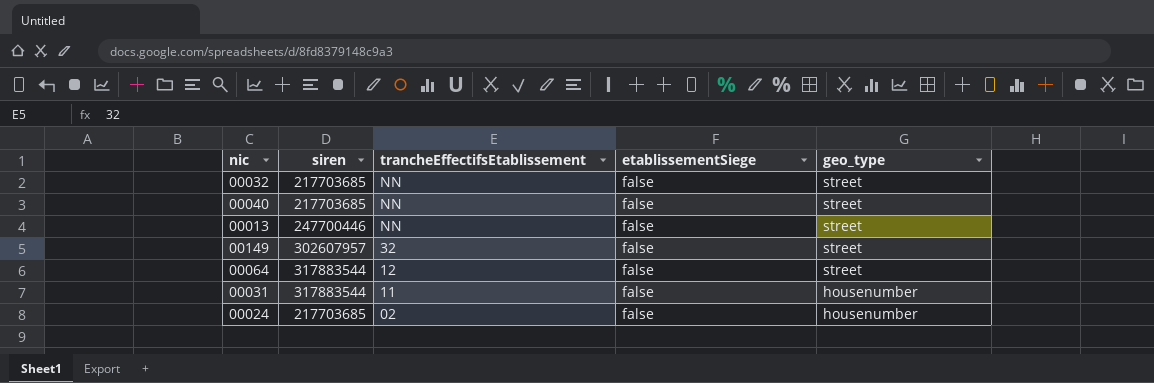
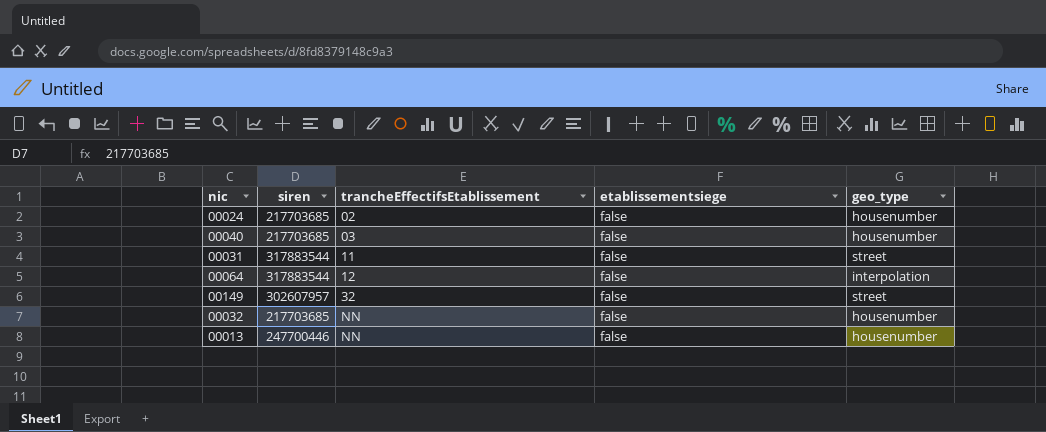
row order: trancheEffectifsEtablissement descending -> trancheEffectifsEtablissement ascending
column name: etablissementSiege -> etablissementsiege
00040 | trancheEffectifsEtablissement: NN -> 03
00040 | geo_type: street -> housenumber
00031 | geo_type: housenumber -> street
00064 | geo_type: street -> interpolation
00032 | geo_type: street -> housenumber
00013 | geo_type: street -> housenumber

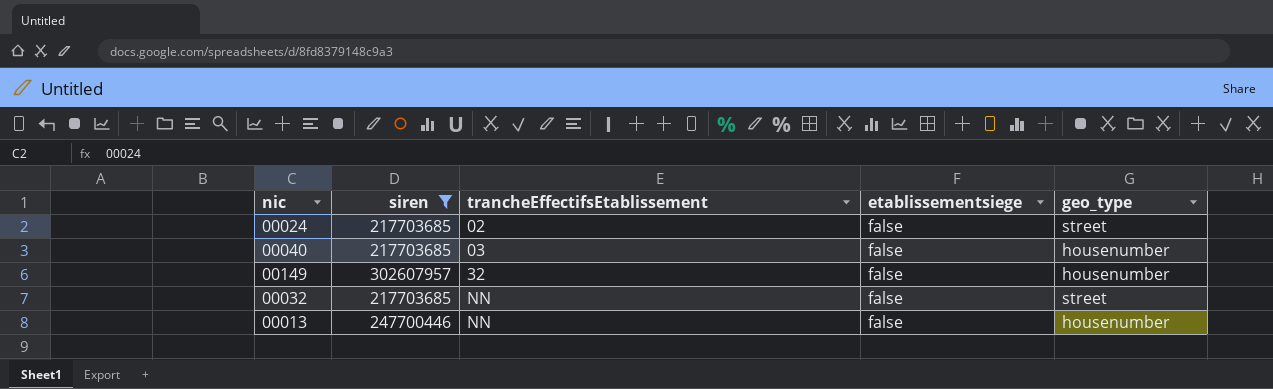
filter: none -> siren != 317883544
00024 | geo_type: housenumber -> street
00149 | geo_type: street -> housenumber
00032 | geo_type: housenumber -> street

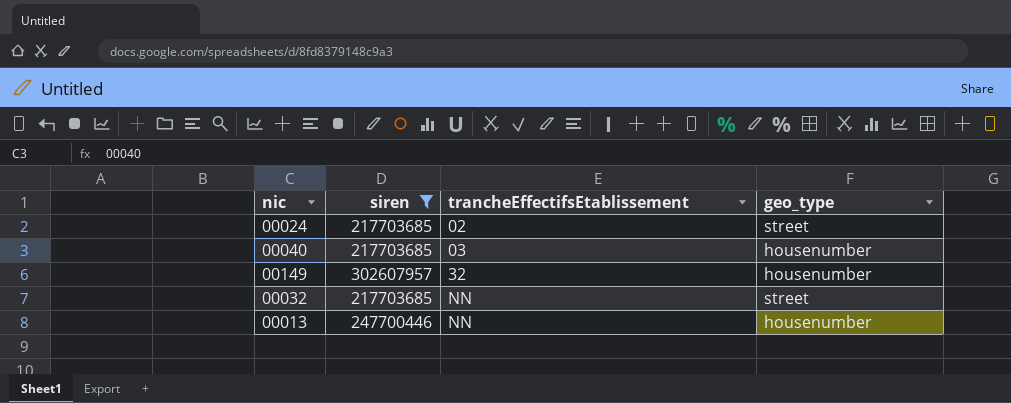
column etablissementsiege | position: 4 -> none

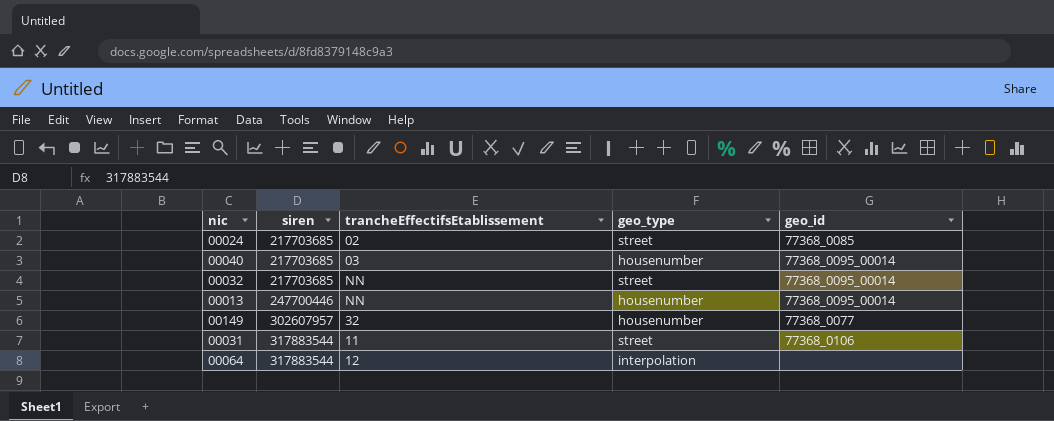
filter: siren != 317883544 -> none
row order: trancheEffectifsEtablissement ascending -> siren ascending
column geo_id | position: none -> 5

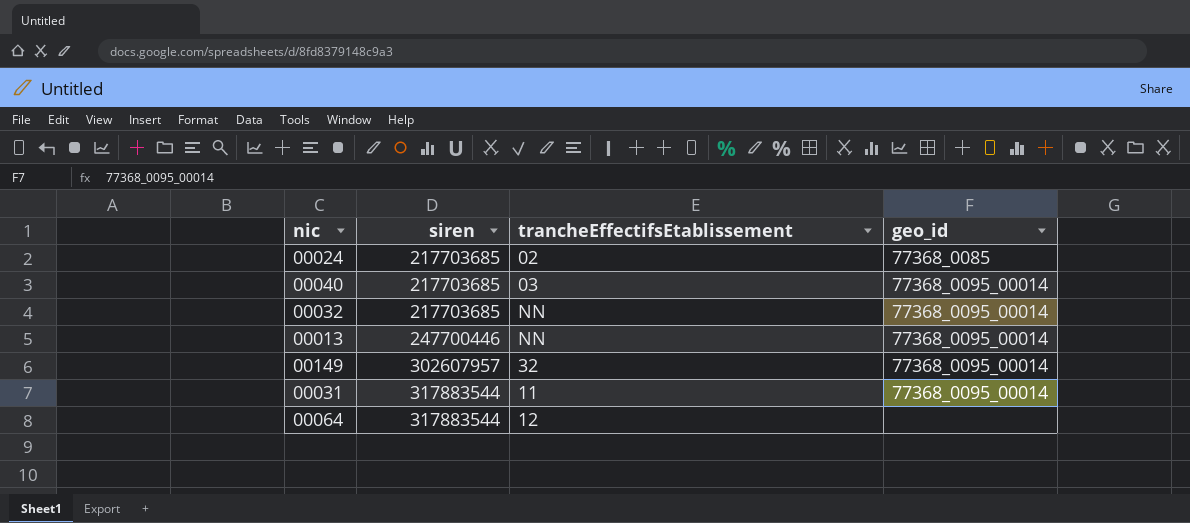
column geo_type | position: 4 -> none
00149 | geo_id: 77368_0077 -> 77368_0095_00014
00031 | geo_id: 77368_0106 -> 77368_0095_00014

